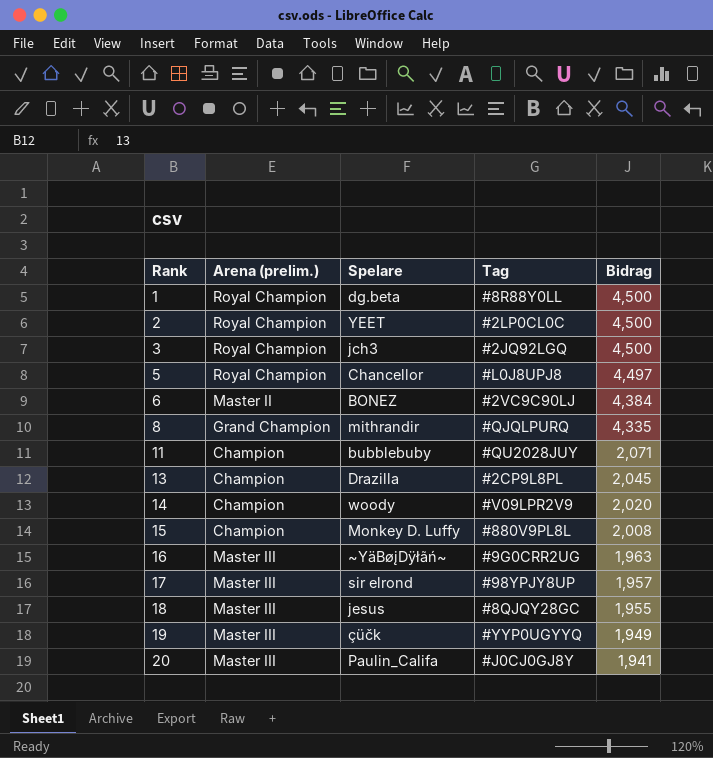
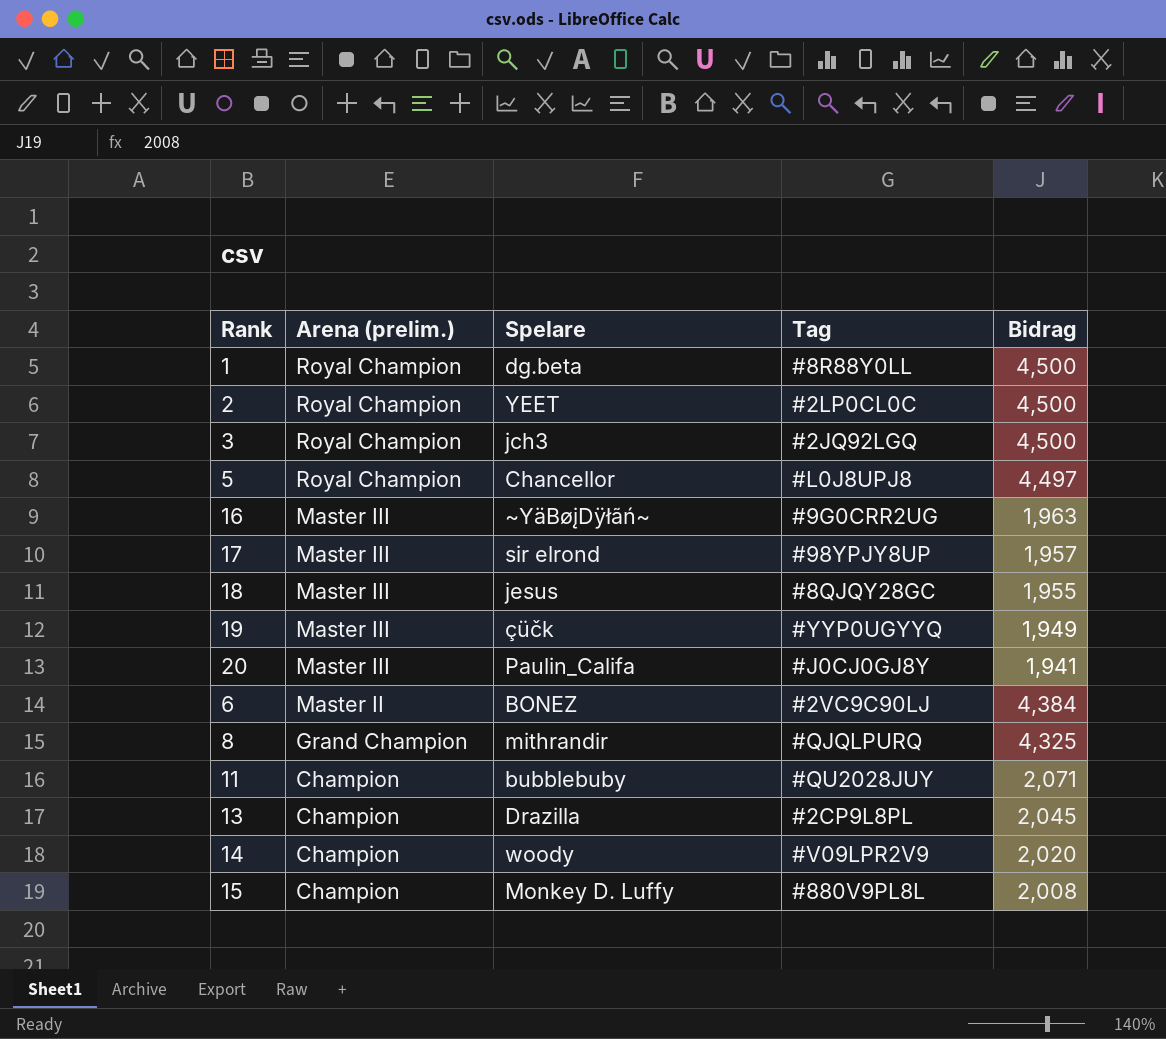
row order: Rank ascending -> Arena (prelim.) descending
8 | Bidrag: 4,335 -> 4,325

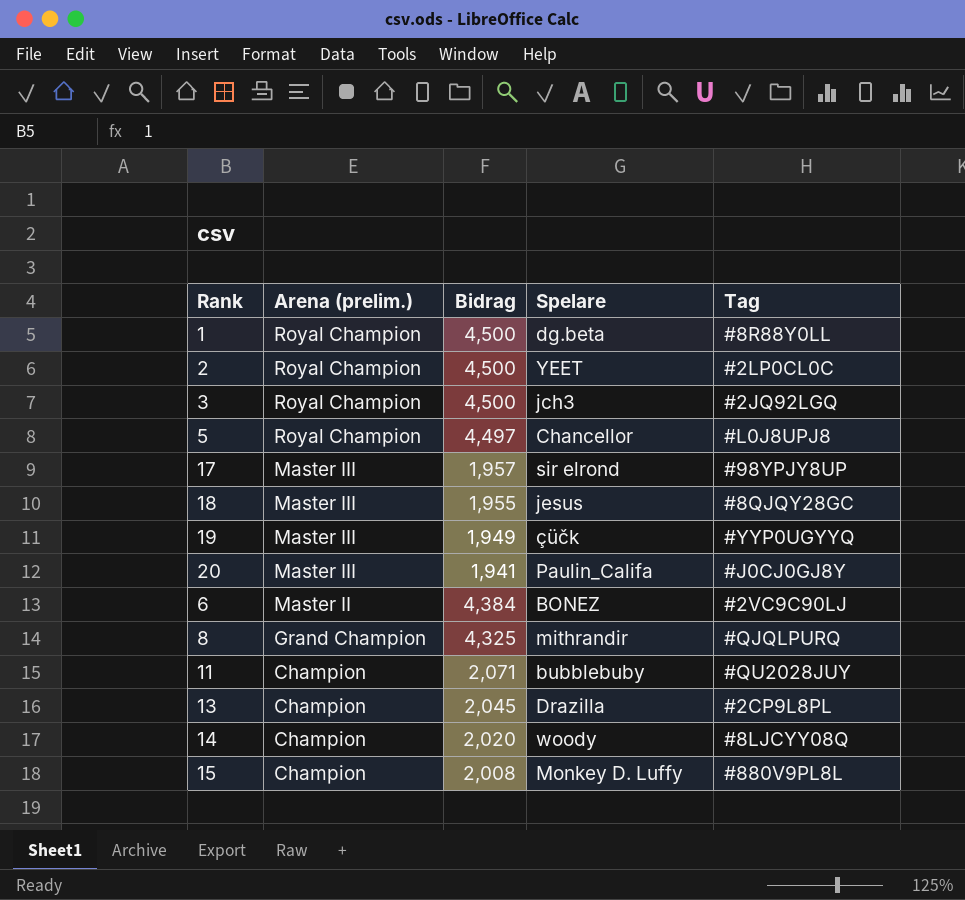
column Bidrag | position: 5 -> 3
row 16: Master III | ~YäBøįDÿłãń~ | #9G0CRR2UG | 1,963 -> none
14 | Tag: #V09LPR2V9 -> #8LJCYY08Q

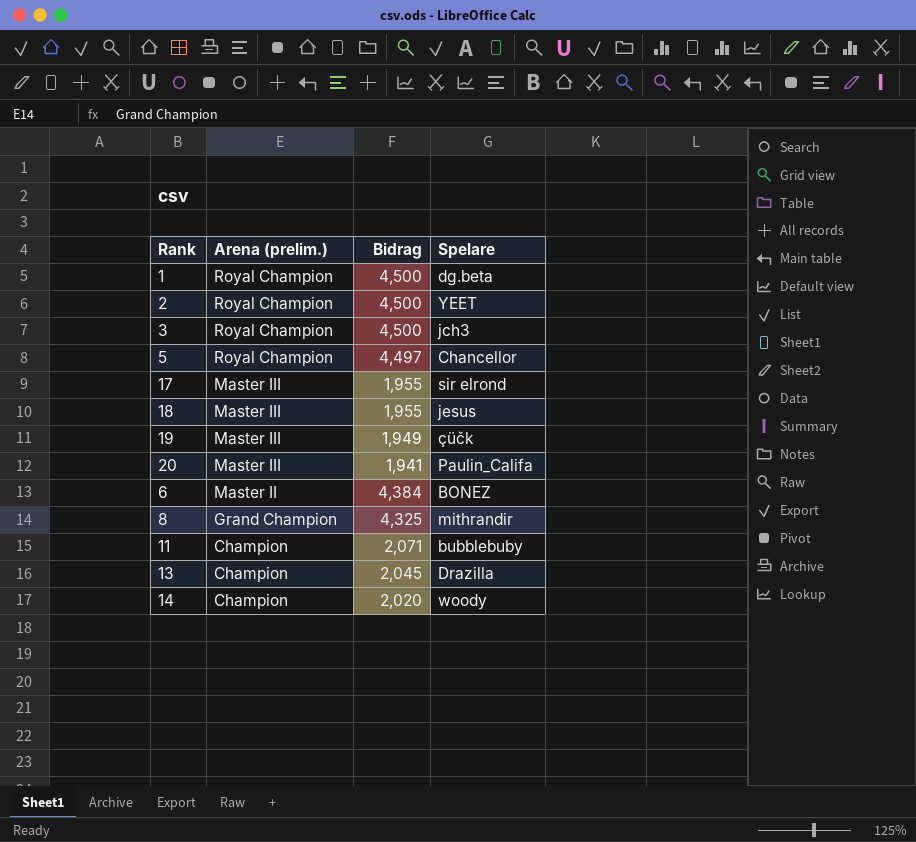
column Tag | position: 5 -> none
row 15: Champion | 2,008 | Monkey D. Luffy | #880V9PL8L -> none
17 | Bidrag: 1,957 -> 1,955

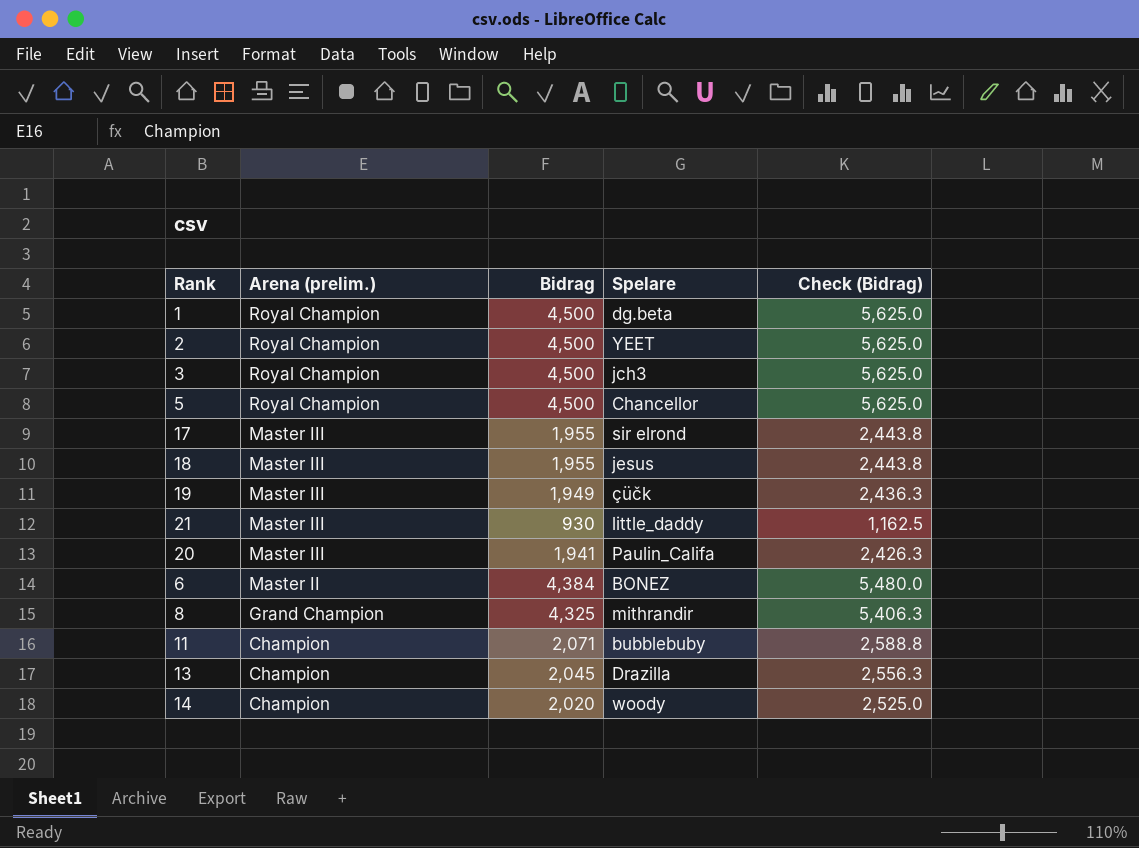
column Check (Bidrag) | formula: none -> [Bidrag] * 1.25
5 | Bidrag: 4,497 -> 4,500
row 21: none -> Master III | 930 | little_daddy | 1,162.5

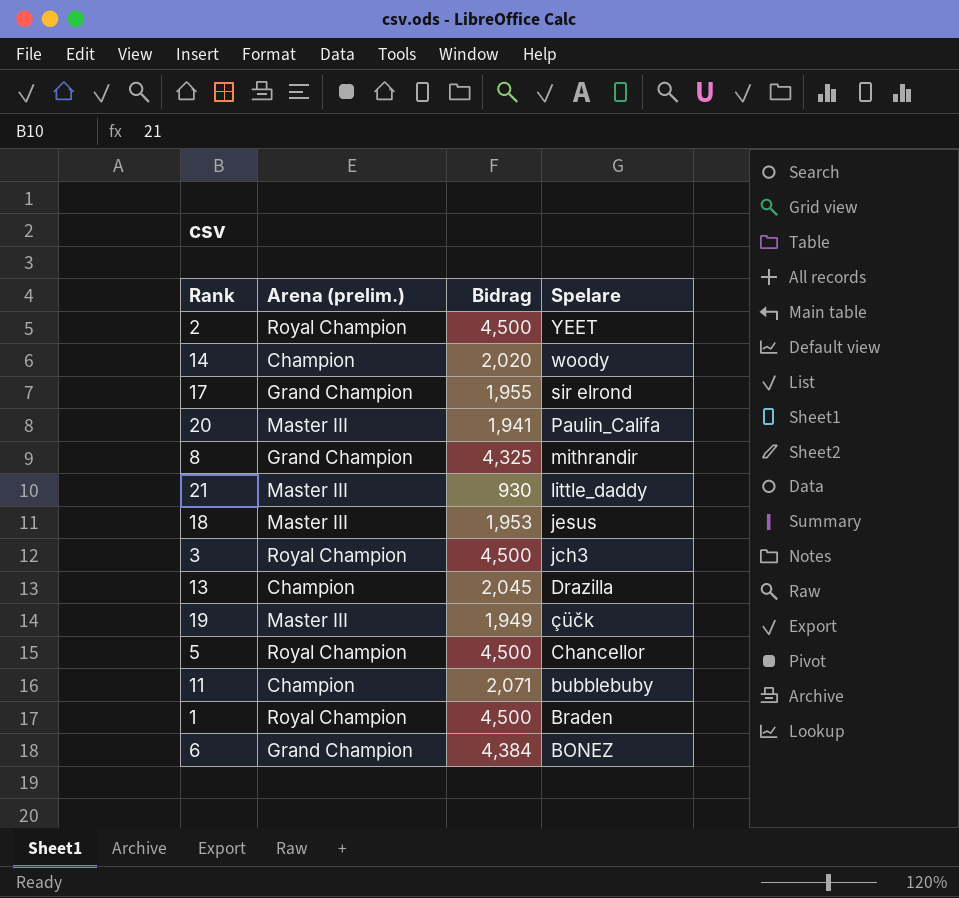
row order: Arena (prelim.) descending -> Spelare descending
column Check (Bidrag) | formula: [Bidrag] * 1.25 -> none
17 | Arena (prelim.): Master III -> Grand Champion
18 | Bidrag: 1,955 -> 1,953
1 | Spelare: dg.beta -> Braden
6 | Arena (prelim.): Master II -> Grand Champion

